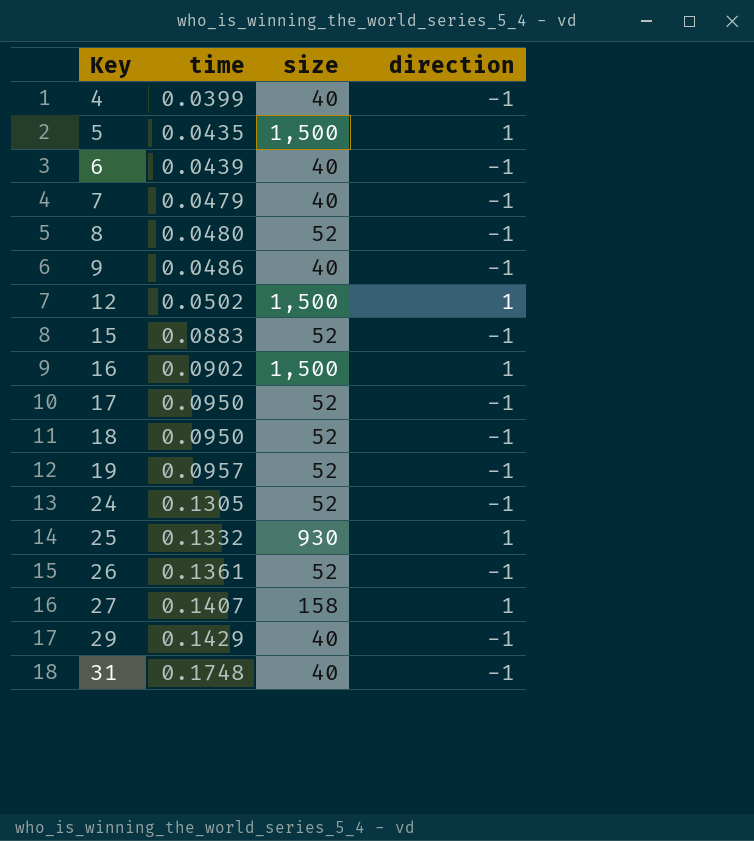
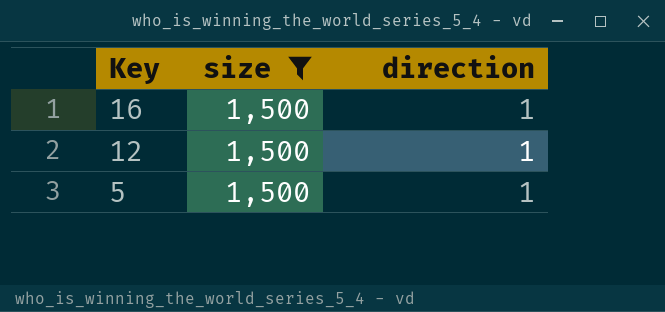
filter: none -> size = 1,500
row order: Key ascending -> Key descending
column time | position: 2 -> none

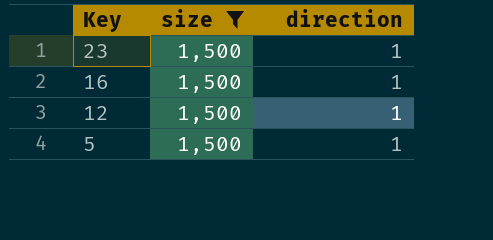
row 23: none -> 1,500 | 1

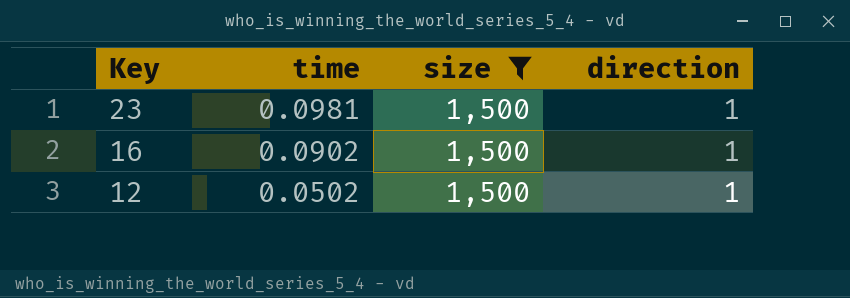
column time | position: none -> 2
row 5: 1,500 | 1 -> none

